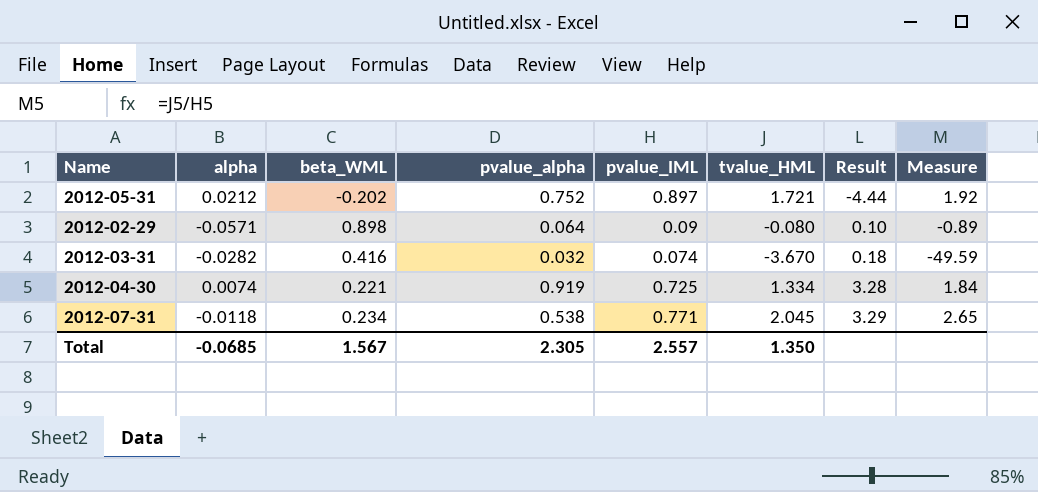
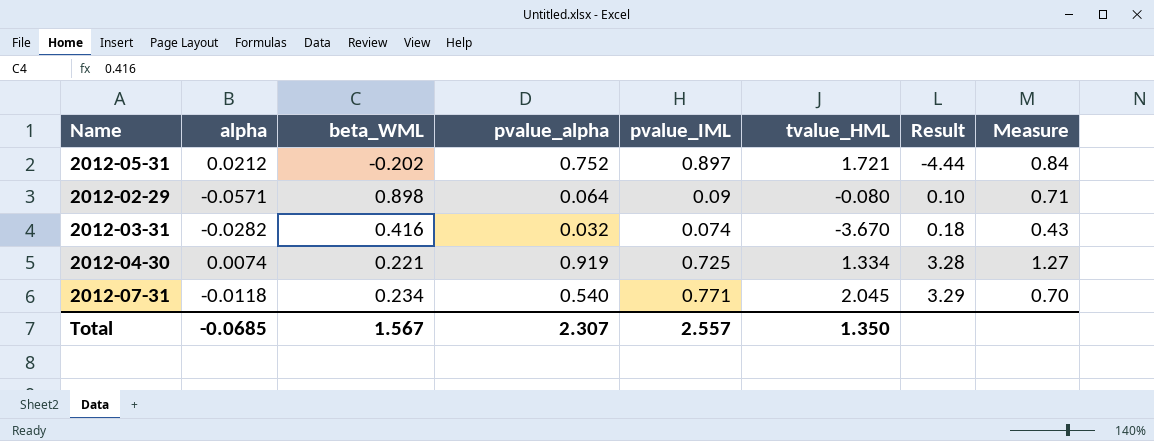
column Measure | formula: [tvalue_HML] / [pvalue_IML] -> [pvalue_alpha] / [pvalue_IML]
2012-07-31 | pvalue_alpha: 0.538 -> 0.540
Total | pvalue_alpha: 2.305 -> 2.307

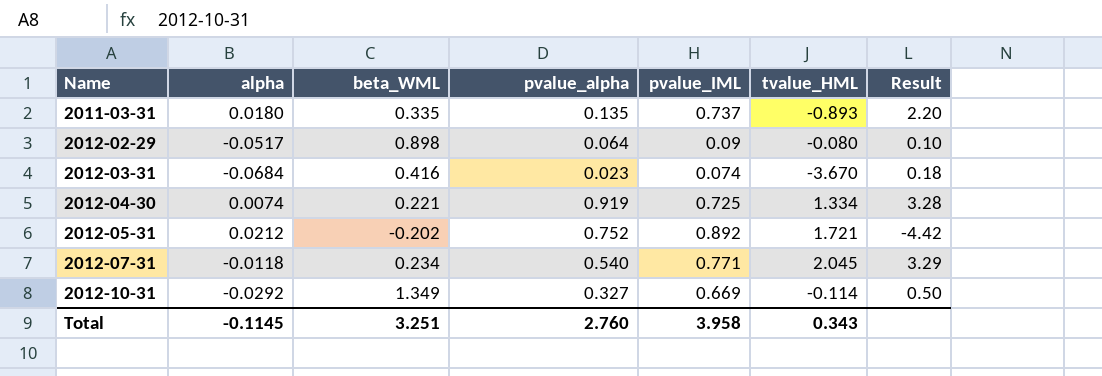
row order: Result ascending -> Name ascending
column Measure | formula: [pvalue_alpha] / [pvalue_IML] -> none
row 2011-03-31: none -> 0.0180 | 0.335 | 0.135 | 0.737 | -0.893 | 2.20
2012-02-29 | alpha: -0.0571 -> -0.0517
2012-03-31 | alpha: -0.0282 -> -0.0684
2012-03-31 | pvalue_alpha: 0.032 -> 0.023
2012-05-31 | pvalue_IML: 0.897 -> 0.892
2012-05-31 | Result: -4.44 -> -4.42
row 2012-10-31: none -> -0.0292 | 1.349 | 0.327 | 0.669 | -0.114 | 0.50
Total | alpha: -0.0685 -> -0.1145
Total | beta_WML: 1.567 -> 3.251
Total | pvalue_alpha: 2.307 -> 2.760
Total | pvalue_IML: 2.557 -> 3.958
Total | tvalue_HML: 1.350 -> 0.343

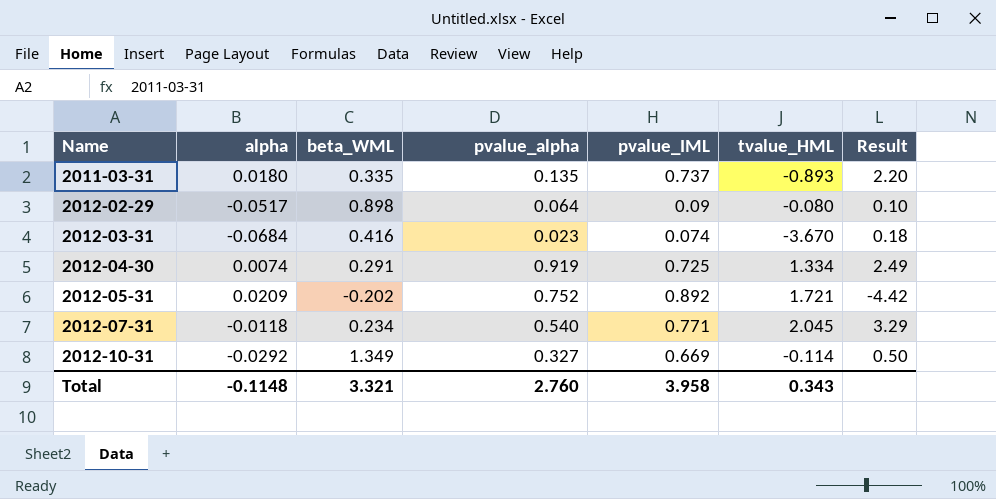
2012-04-30 | beta_WML: 0.221 -> 0.291
2012-04-30 | Result: 3.28 -> 2.49
2012-05-31 | alpha: 0.0212 -> 0.0209
Total | alpha: -0.1145 -> -0.1148
Total | beta_WML: 3.251 -> 3.321

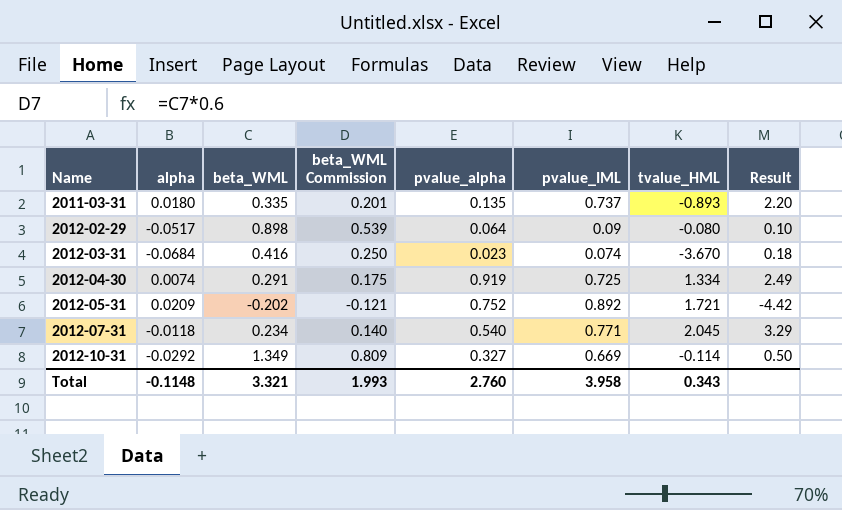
column beta_WML Commission | formula: none -> [beta_WML] * 0.6

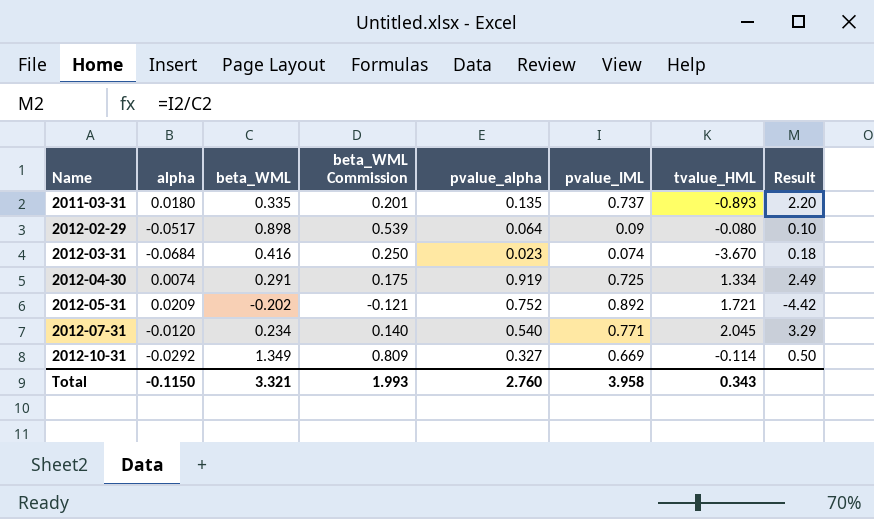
2012-07-31 | alpha: -0.0118 -> -0.0120
Total | alpha: -0.1148 -> -0.1150

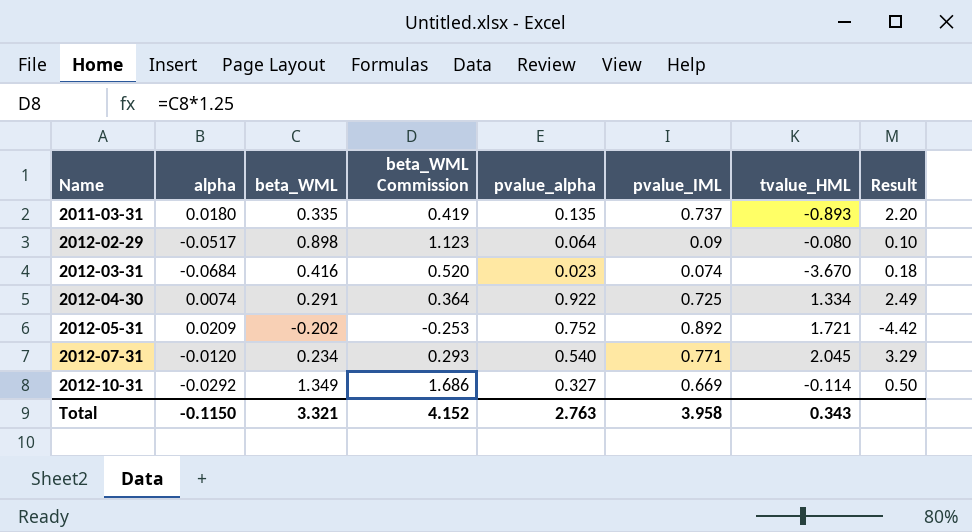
column beta_WML Commission | formula: [beta_WML] * 0.6 -> [beta_WML] * 1.25
2012-04-30 | pvalue_alpha: 0.919 -> 0.922
Total | beta_WML Commission: 1.993 -> 4.152
Total | pvalue_alpha: 2.760 -> 2.763

